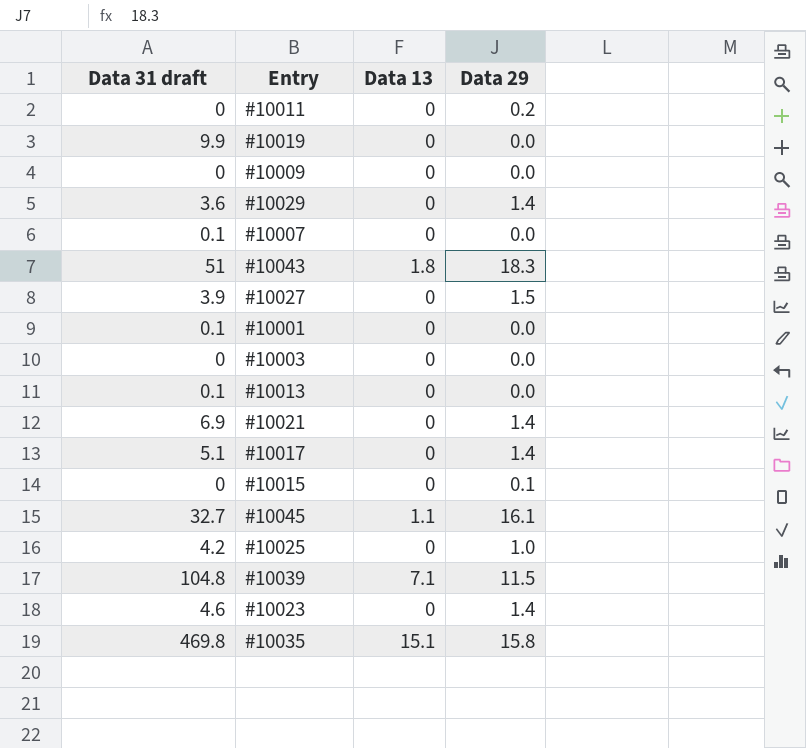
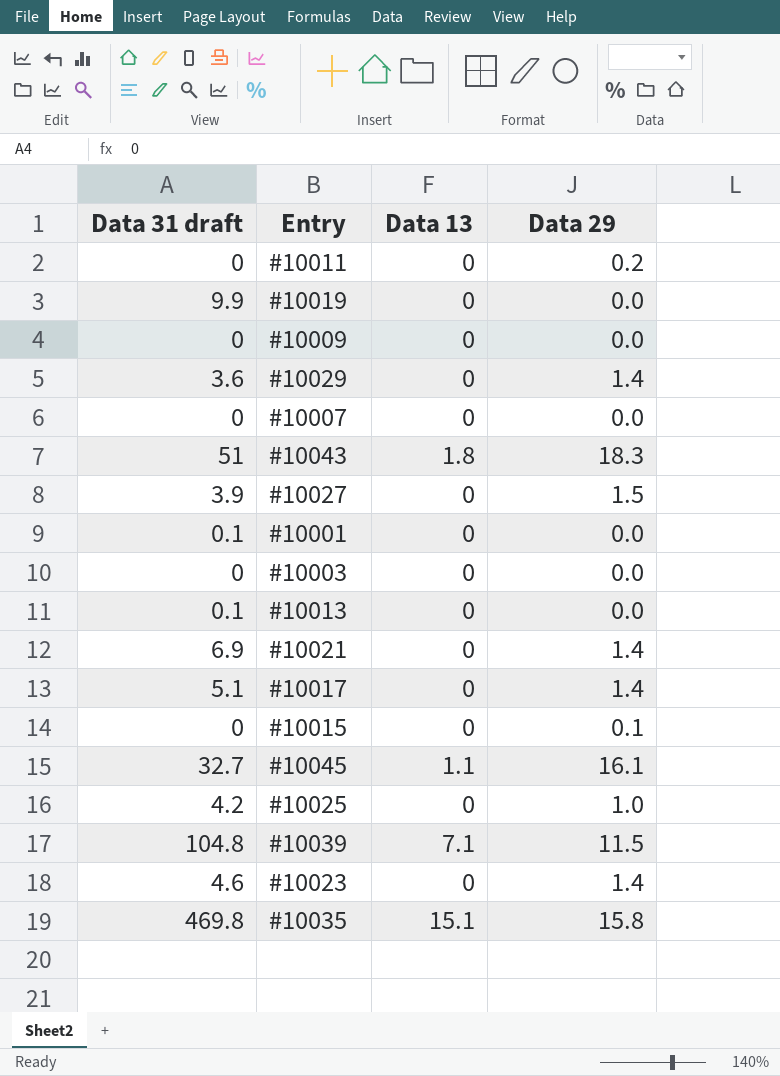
#10007 | Data 31 draft: 0.1 -> 0

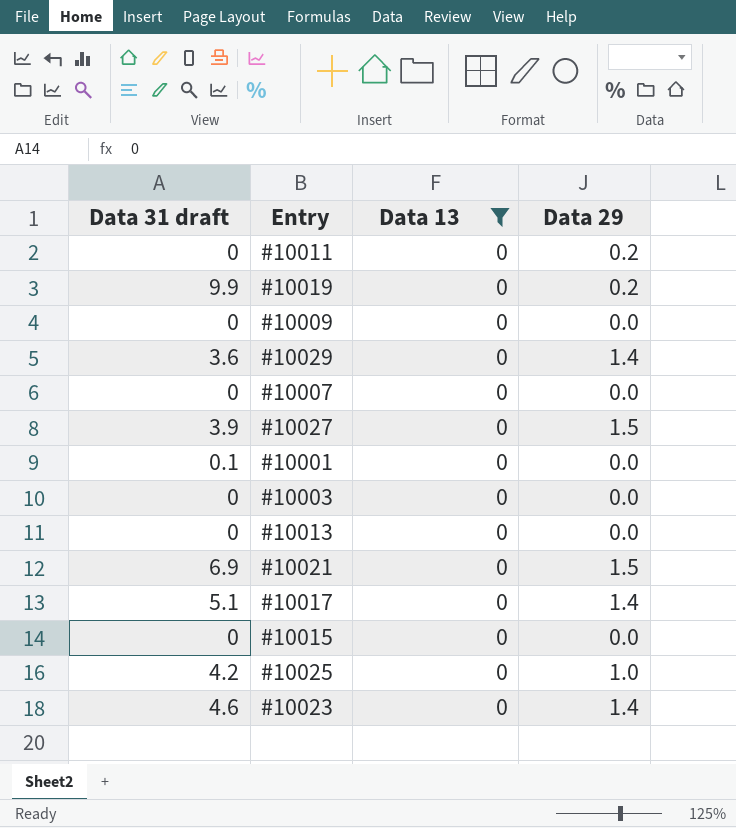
filter: none -> Data 13 = 0
#10019 | Data 29: 0.0 -> 0.2
#10013 | Data 31 draft: 0.1 -> 0
#10021 | Data 29: 1.4 -> 1.5
#10015 | Data 29: 0.1 -> 0.0

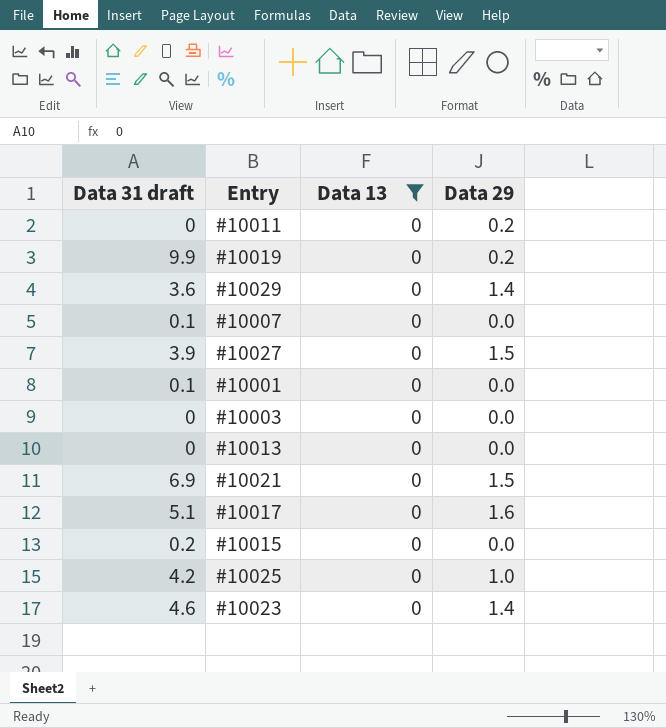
row #10009: 0 | 0 | 0.0 -> none
#10007 | Data 31 draft: 0 -> 0.1
#10017 | Data 29: 1.4 -> 1.6
#10015 | Data 31 draft: 0 -> 0.2

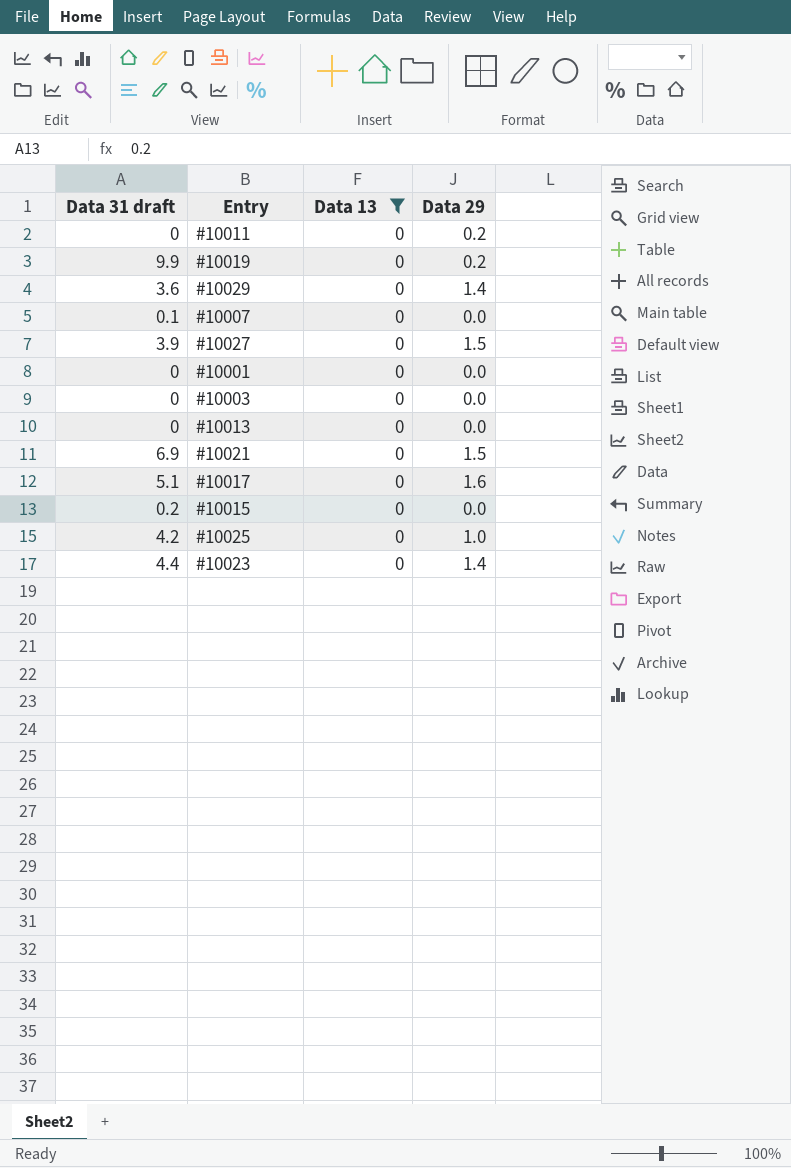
#10001 | Data 31 draft: 0.1 -> 0
#10023 | Data 31 draft: 4.6 -> 4.4

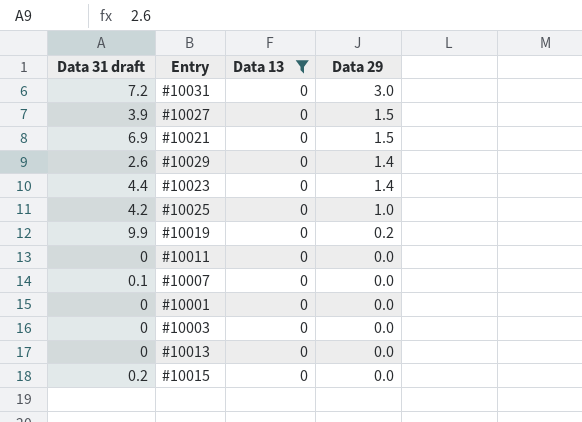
row order: none -> Data 29 descending
row #10017: 5.1 | 0 | 1.6 -> none
row #10031: none -> 7.2 | 0 | 3.0
#10029 | Data 31 draft: 3.6 -> 2.6
#10011 | Data 29: 0.2 -> 0.0

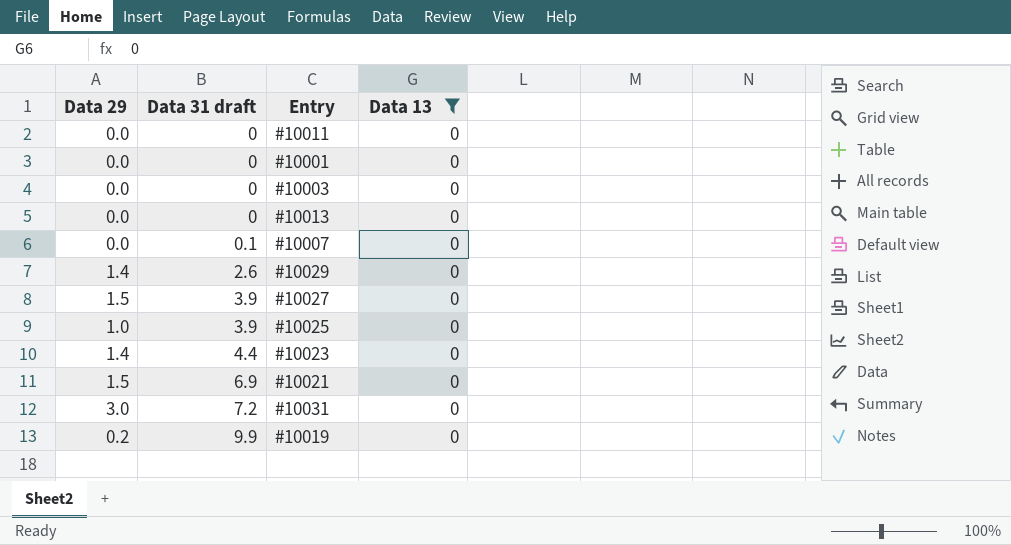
row order: Data 29 descending -> Data 31 draft ascending
column Data 29 | position: 4 -> 1
row #10015: 0.2 | 0 | 0.0 -> none
#10025 | Data 31 draft: 4.2 -> 3.9

